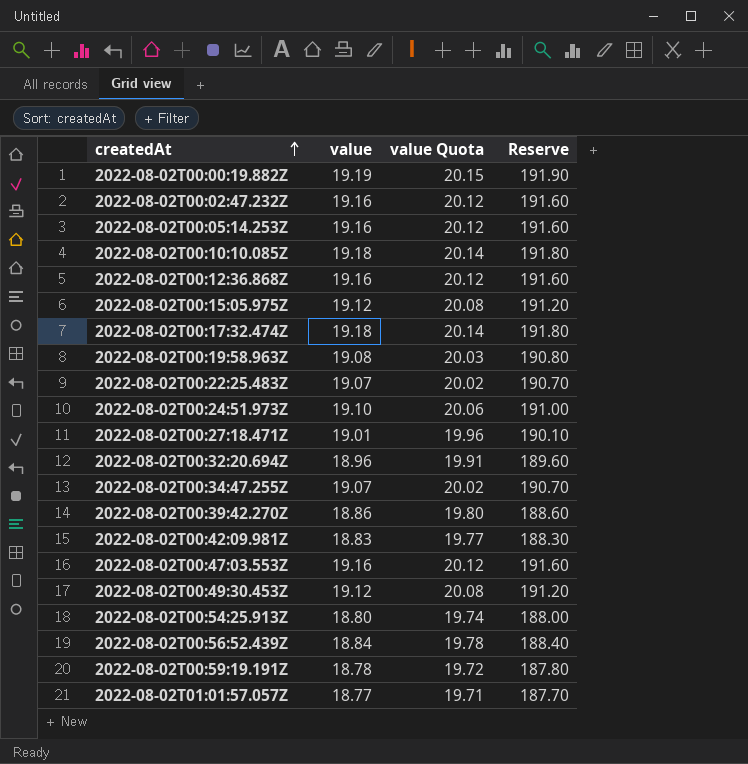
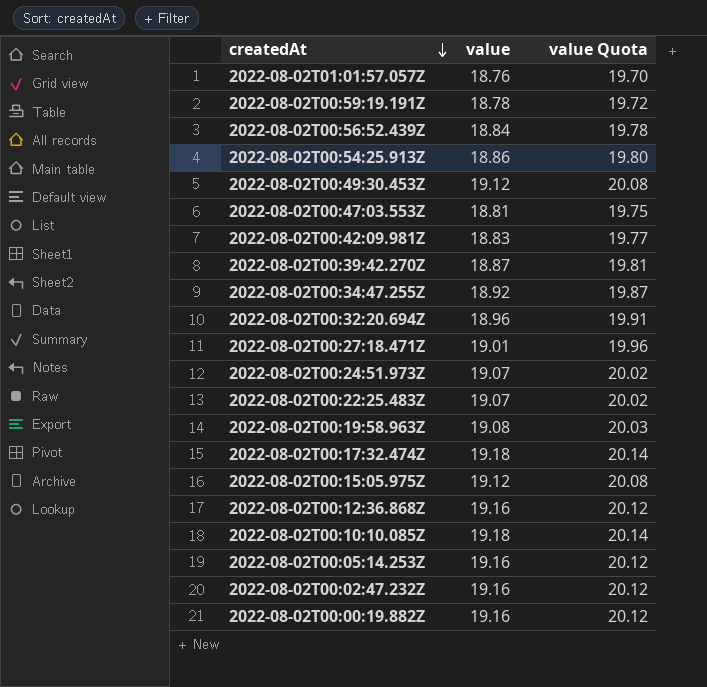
row order: createdAt ascending -> createdAt descending
column Reserve | formula: [value] * 10 -> none
2022-08-02T01:01:57.057Z | value: 18.77 -> 18.76
2022-08-02T01:01:57.057Z | value Quota: 19.71 -> 19.70
2022-08-02T00:54:25.913Z | value: 18.80 -> 18.86
2022-08-02T00:54:25.913Z | value Quota: 19.74 -> 19.80
2022-08-02T00:47:03.553Z | value: 19.16 -> 18.81
2022-08-02T00:47:03.553Z | value Quota: 20.12 -> 19.75
2022-08-02T00:39:42.270Z | value: 18.86 -> 18.87
2022-08-02T00:39:42.270Z | value Quota: 19.80 -> 19.81
2022-08-02T00:34:47.255Z | value: 19.07 -> 18.92
2022-08-02T00:34:47.255Z | value Quota: 20.02 -> 19.87
2022-08-02T00:24:51.973Z | value: 19.10 -> 19.07
2022-08-02T00:24:51.973Z | value Quota: 20.06 -> 20.02
2022-08-02T00:00:19.882Z | value: 19.19 -> 19.16
2022-08-02T00:00:19.882Z | value Quota: 20.15 -> 20.12

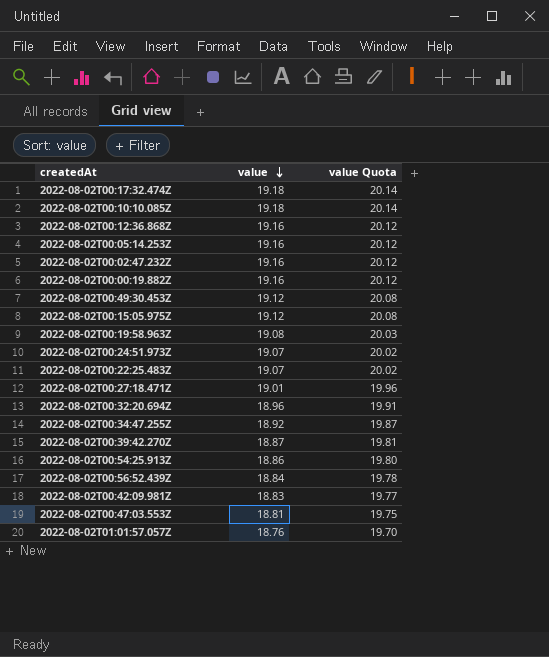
row order: createdAt descending -> value descending
row 2022-08-02T00:59:19.191Z: 18.78 | 19.72 -> none

